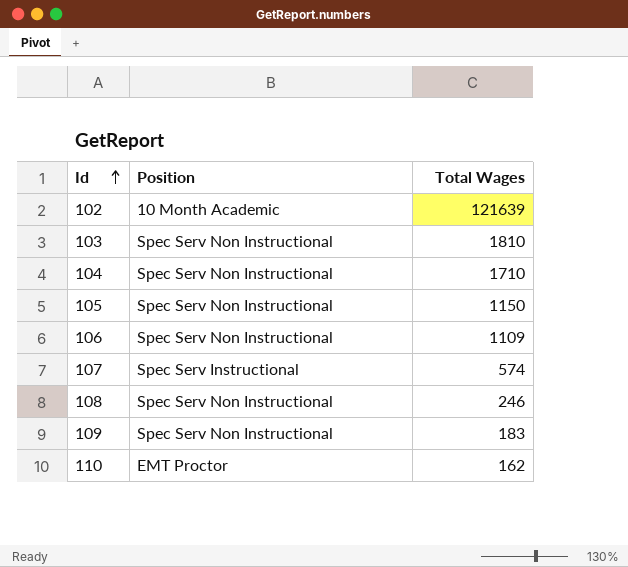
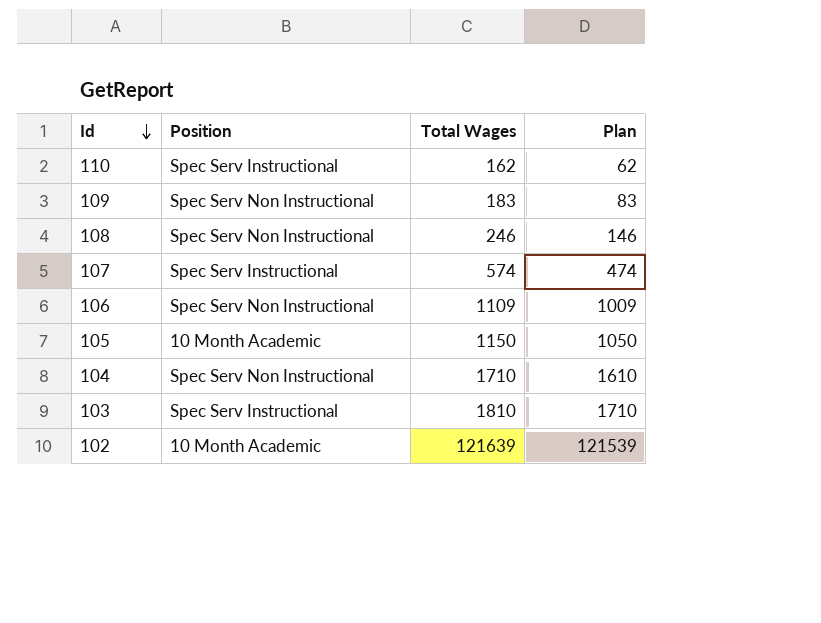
row order: Id ascending -> Id descending
column Plan | formula: none -> [Total Wages] - 100
110 | Position: EMT Proctor -> Spec Serv Instructional
105 | Position: Spec Serv Non Instructional -> 10 Month Academic
103 | Position: Spec Serv Non Instructional -> Spec Serv Instructional

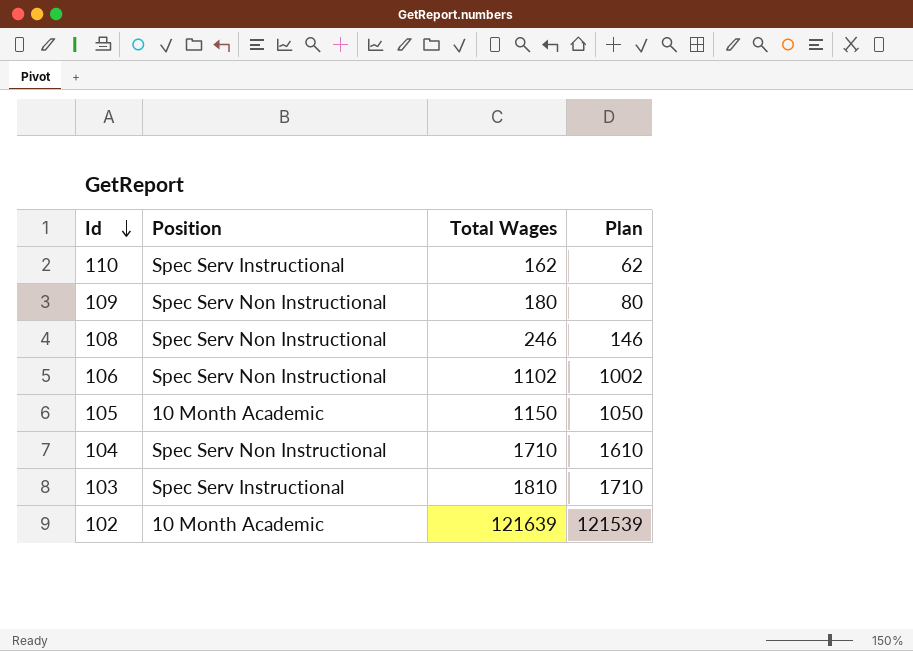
row 107: Spec Serv Instructional | 574 | 474 -> none
109 | Total Wages: 183 -> 180
109 | Plan: 83 -> 80
106 | Total Wages: 1109 -> 1102
106 | Plan: 1009 -> 1002

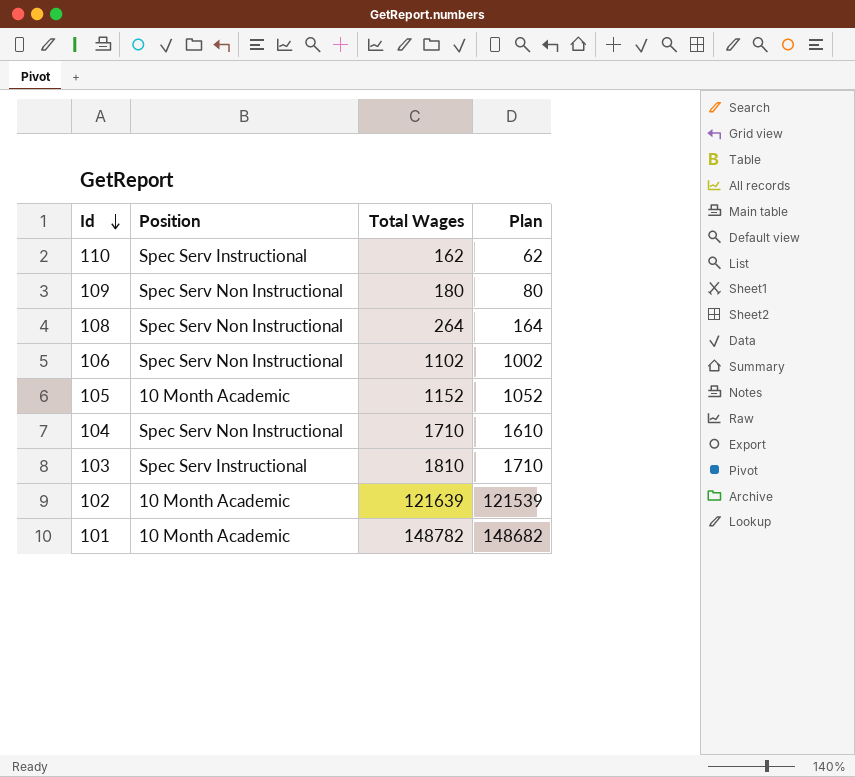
108 | Total Wages: 246 -> 264
108 | Plan: 146 -> 164
105 | Total Wages: 1150 -> 1152
105 | Plan: 1050 -> 1052
row 101: none -> 10 Month Academic | 148782 | 148682

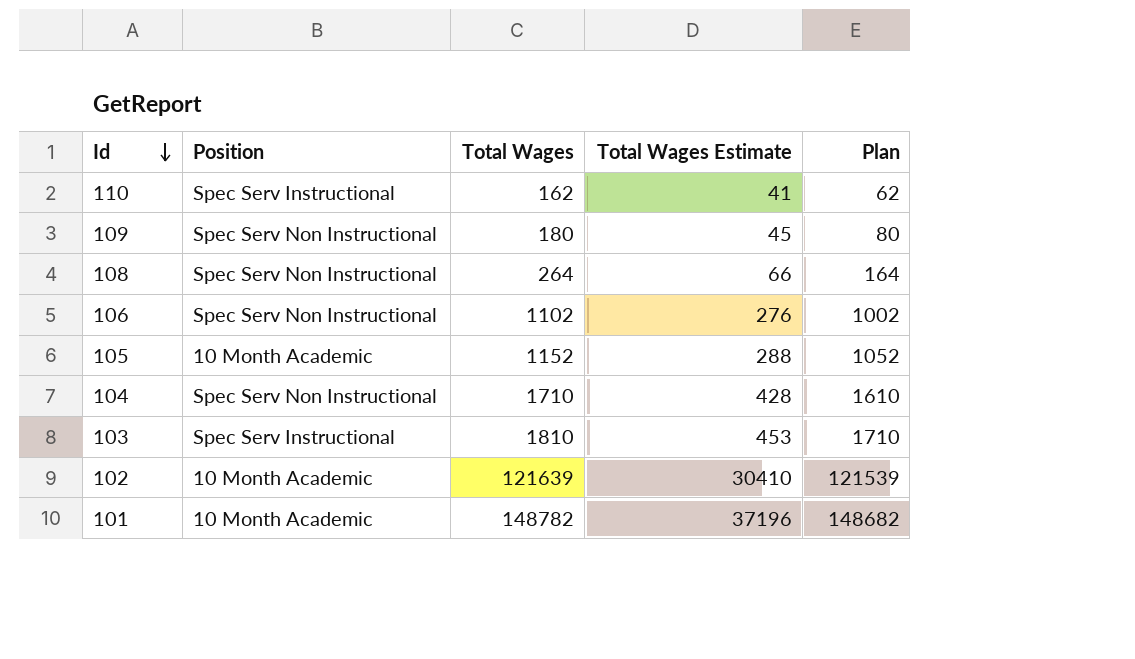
column Total Wages Estimate | formula: none -> [Total Wages] * 0.25

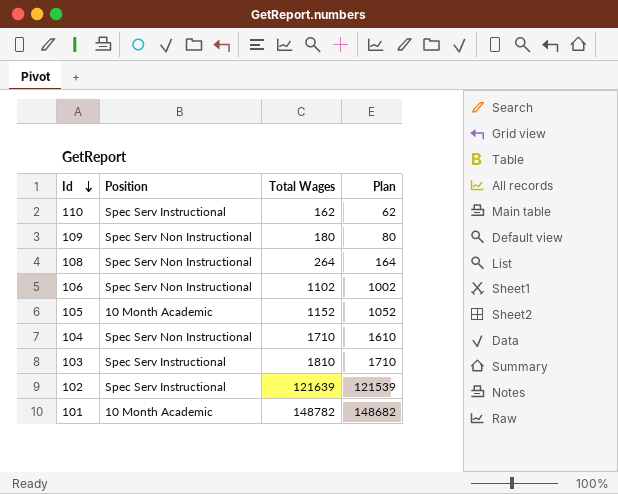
column Total Wages Estimate | formula: [Total Wages] * 0.25 -> none
102 | Position: 10 Month Academic -> Spec Serv Instructional

